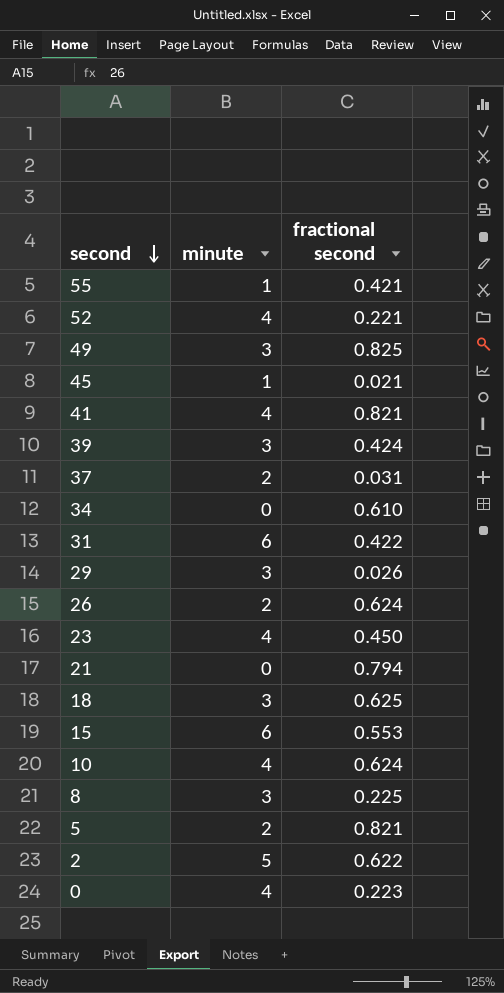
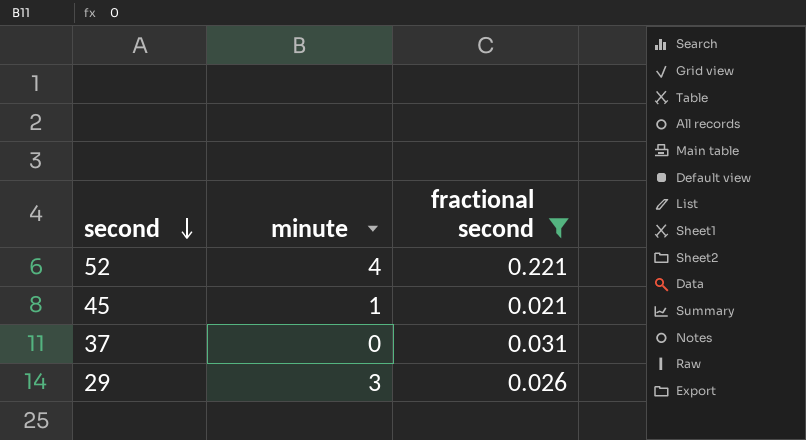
filter: none -> fractional second <= 0.221
37 | minute: 2 -> 0

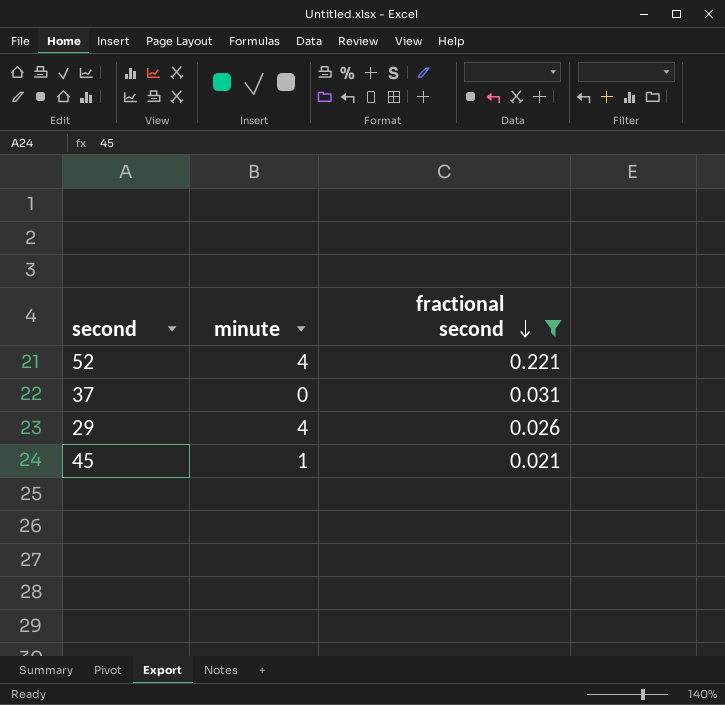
row order: second descending -> fractional second descending
29 | minute: 3 -> 4

